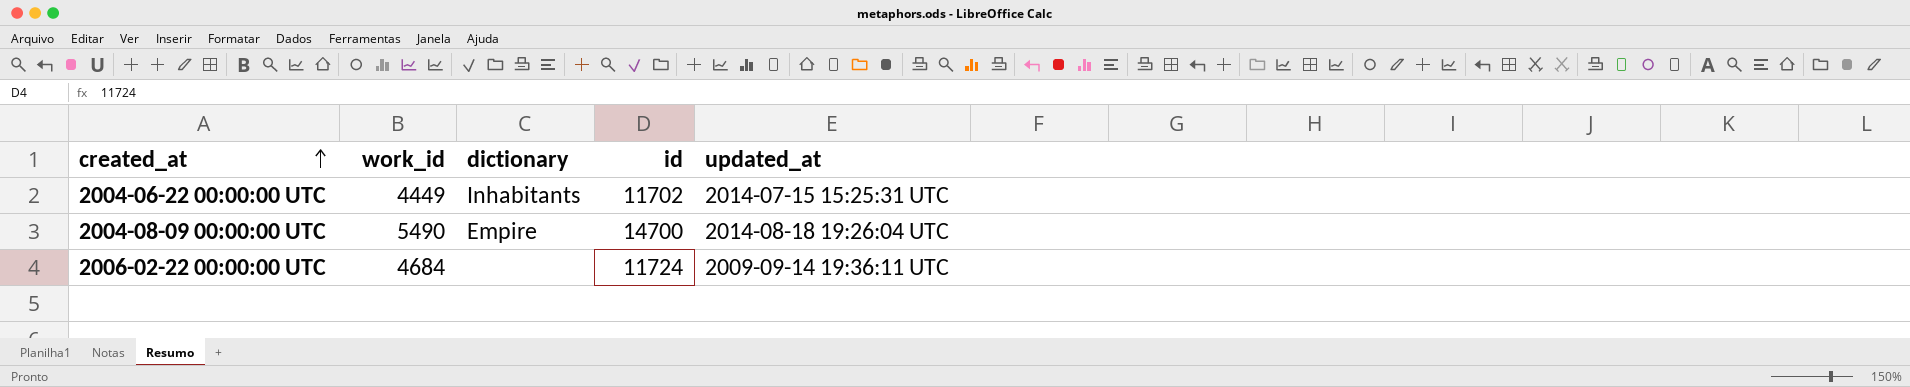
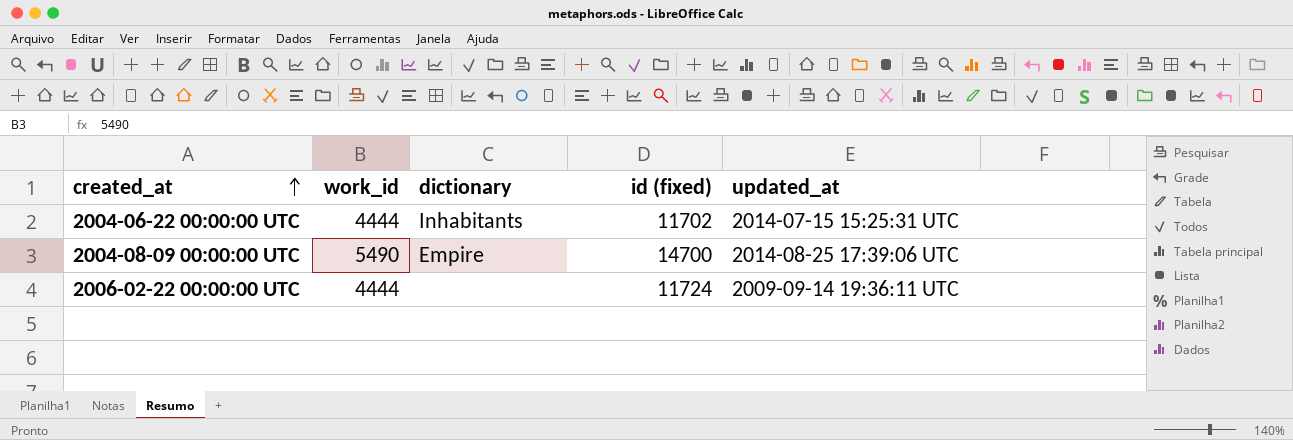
column name: id -> id (fixed)
2004-06-22 00:00:00 UTC | work_id: 4449 -> 4444
2004-08-09 00:00:00 UTC | updated_at: 2014-08-18 19:26:04 UTC -> 2014-08-25 17:39:06 UTC
2006-02-22 00:00:00 UTC | work_id: 4684 -> 4444

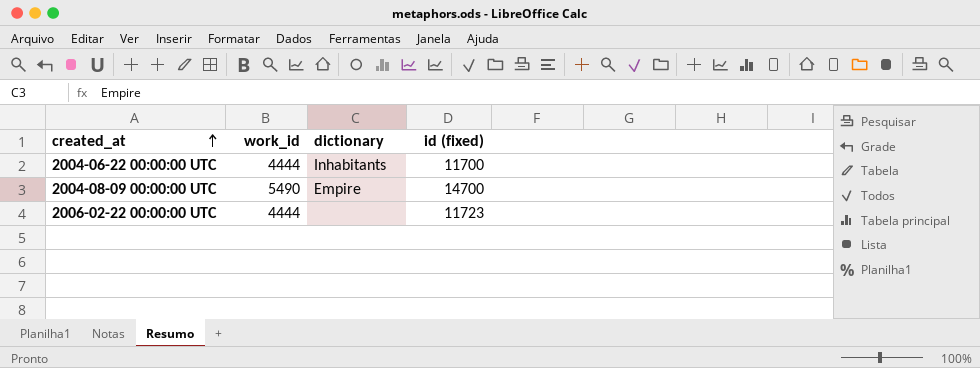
column updated_at | position: 5 -> none
2004-06-22 00:00:00 UTC | id (fixed): 11702 -> 11700
2006-02-22 00:00:00 UTC | id (fixed): 11724 -> 11723

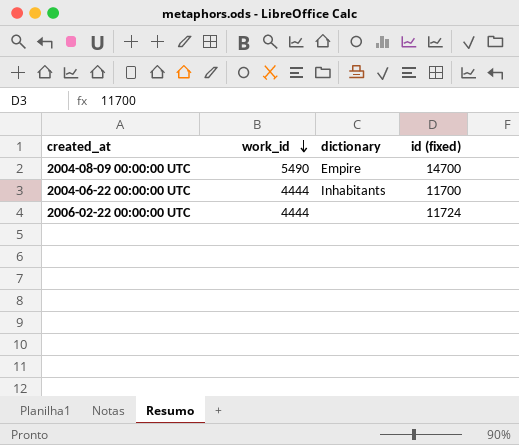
row order: created_at ascending -> work_id descending
2006-02-22 00:00:00 UTC | id (fixed): 11723 -> 11724

